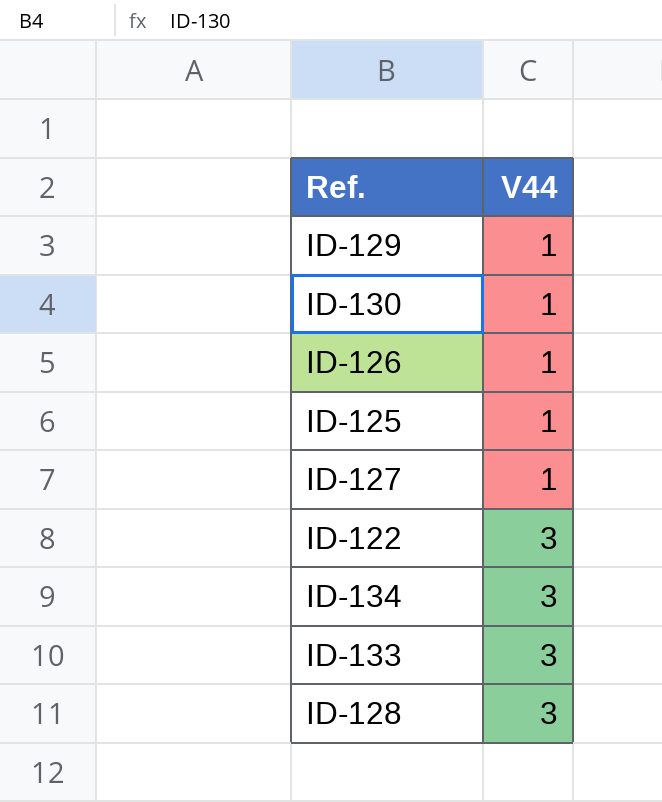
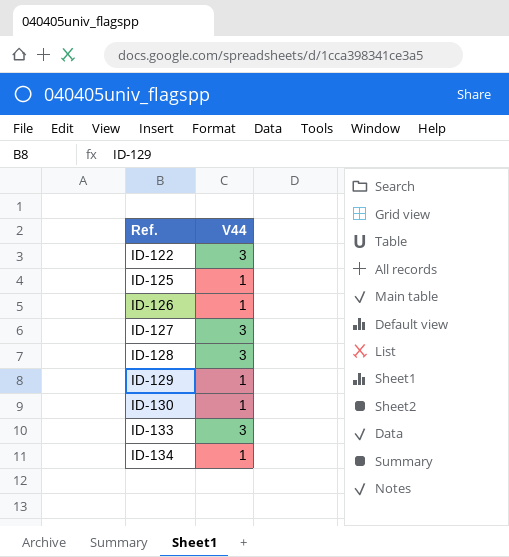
row order: V44 ascending -> Ref. ascending
ID-127 | V44: 1 -> 3
ID-134 | V44: 3 -> 1

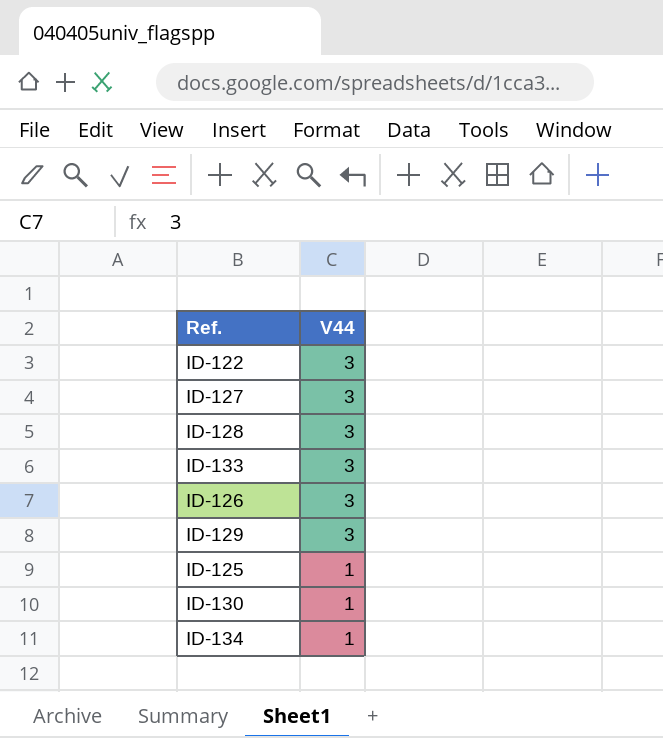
row order: Ref. ascending -> V44 descending
ID-126 | V44: 1 -> 3
ID-129 | V44: 1 -> 3

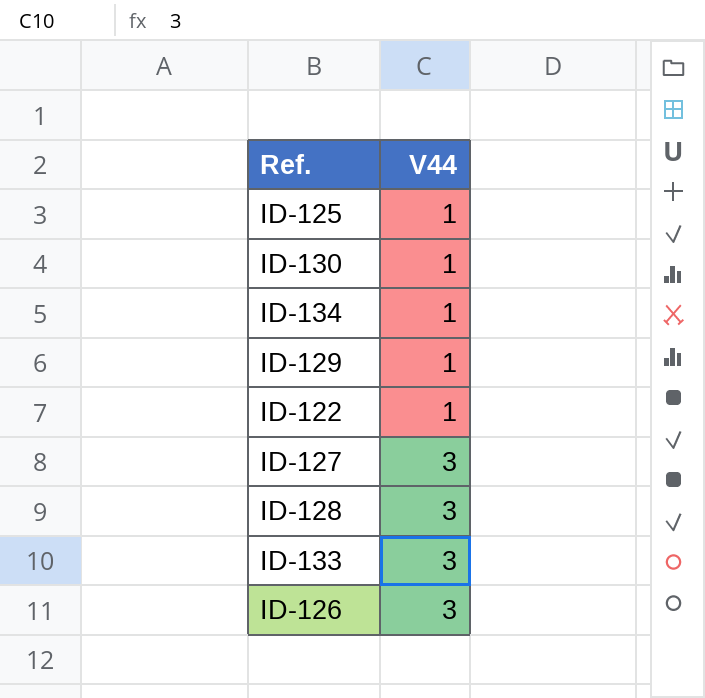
row order: V44 descending -> V44 ascending
ID-129 | V44: 3 -> 1
ID-122 | V44: 3 -> 1

